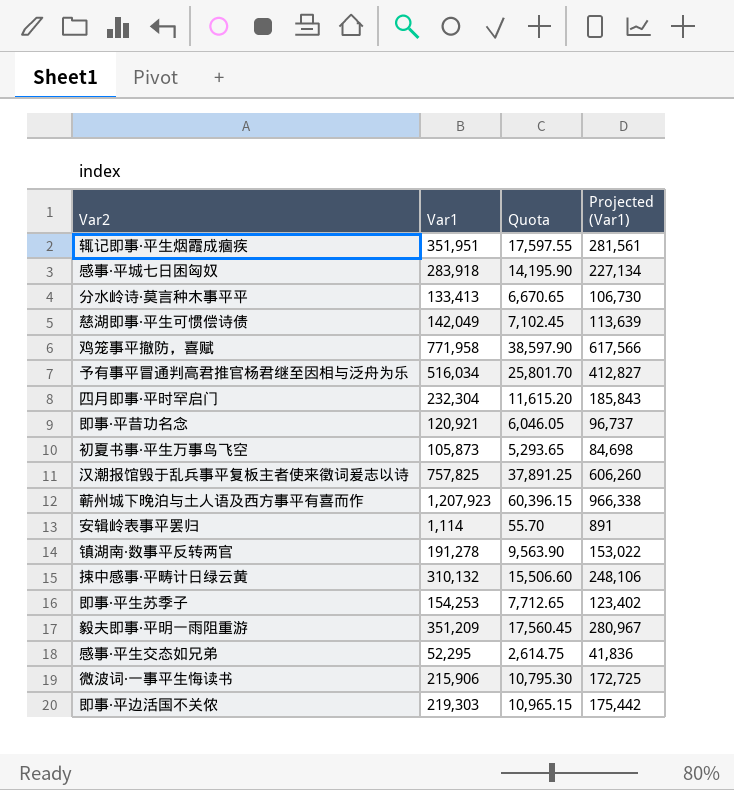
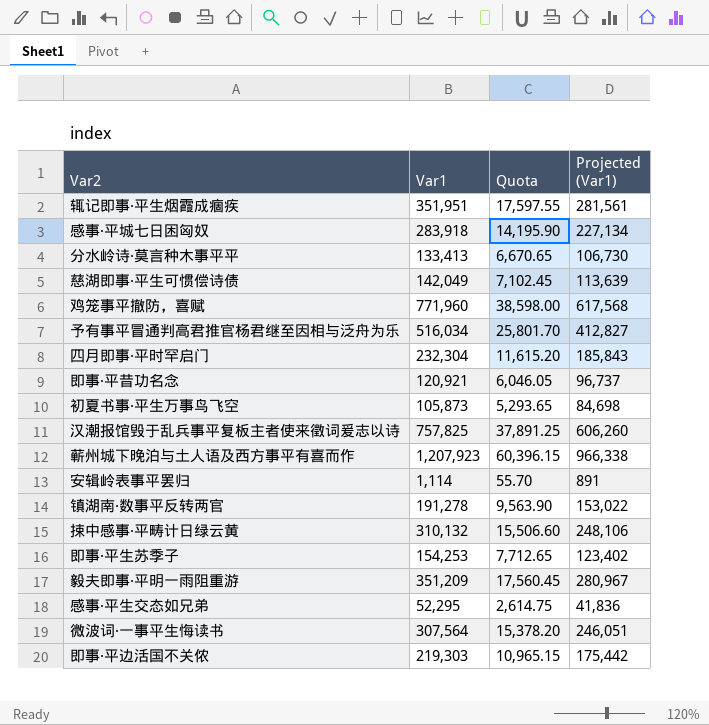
鸡笼事平撤防，喜赋 | Var1: 771,958 -> 771,960
鸡笼事平撤防，喜赋 | Quota: 38,597.90 -> 38,598.00
鸡笼事平撤防，喜赋 | Projected (Var1): 617,566 -> 617,568
微波词·一事平生悔读书 | Var1: 215,906 -> 307,564
微波词·一事平生悔读书 | Quota: 10,795.30 -> 15,378.20
微波词·一事平生悔读书 | Projected (Var1): 172,725 -> 246,051

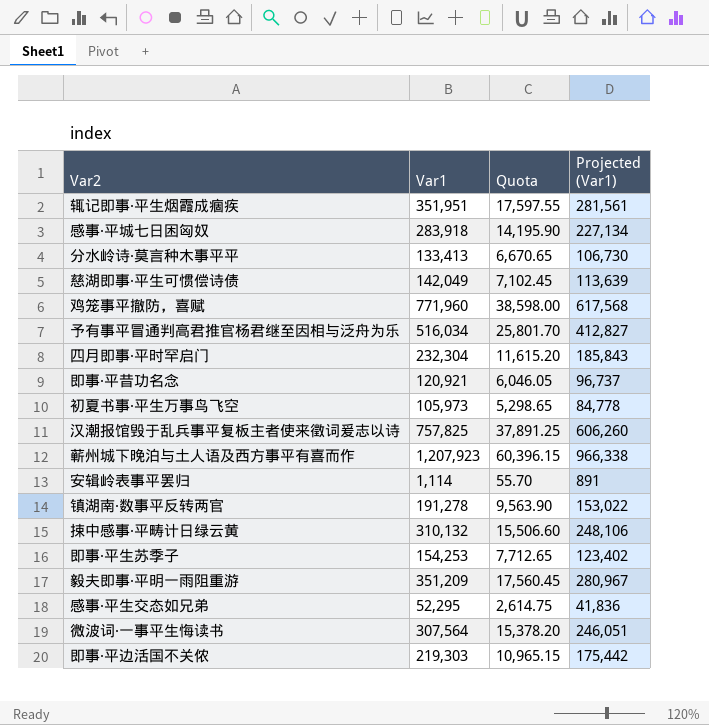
初夏书事·平生万事鸟飞空 | Var1: 105,873 -> 105,973
初夏书事·平生万事鸟飞空 | Quota: 5,293.65 -> 5,298.65
初夏书事·平生万事鸟飞空 | Projected (Var1): 84,698 -> 84,778

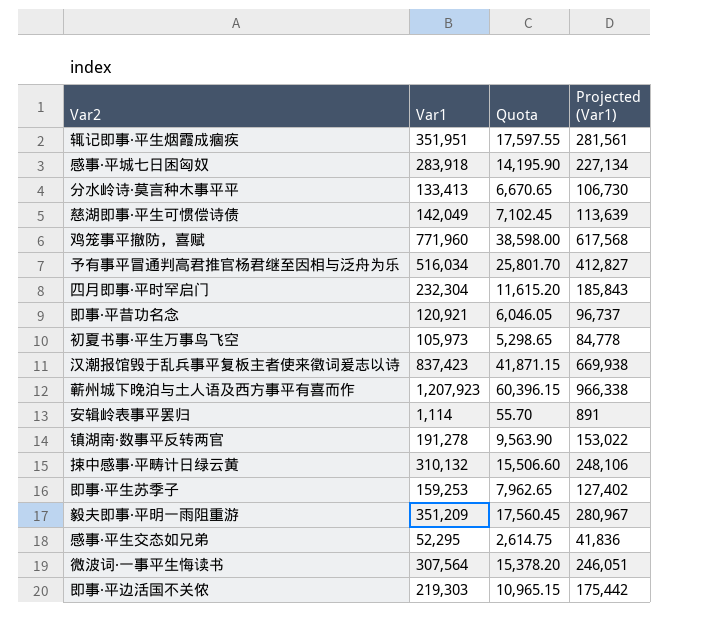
汉潮报馆毁于乱兵事平复板主者使来徵词爰志以诗 | Var1: 757,825 -> 837,423
汉潮报馆毁于乱兵事平复板主者使来徵词爰志以诗 | Quota: 37,891.25 -> 41,871.15
汉潮报馆毁于乱兵事平复板主者使来徵词爰志以诗 | Projected (Var1): 606,260 -> 669,938
即事·平生苏季子 | Var1: 154,253 -> 159,253
即事·平生苏季子 | Quota: 7,712.65 -> 7,962.65
即事·平生苏季子 | Projected (Var1): 123,402 -> 127,402

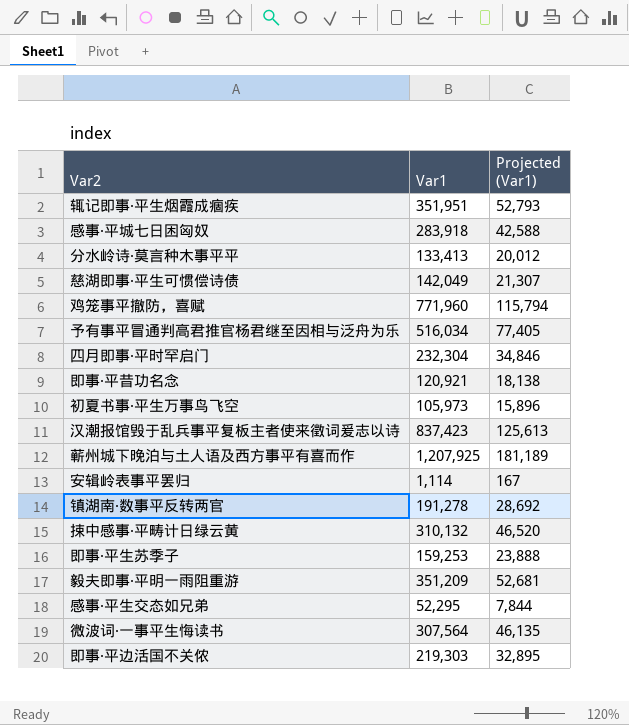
column Quota | formula: [Var1] * 0.05 -> none
column Projected (Var1) | formula: [Var1] * 0.8 -> [Var1] * 0.15
蕲州城下晚泊与土人语及西方事平有喜而作 | Var1: 1,207,923 -> 1,207,925

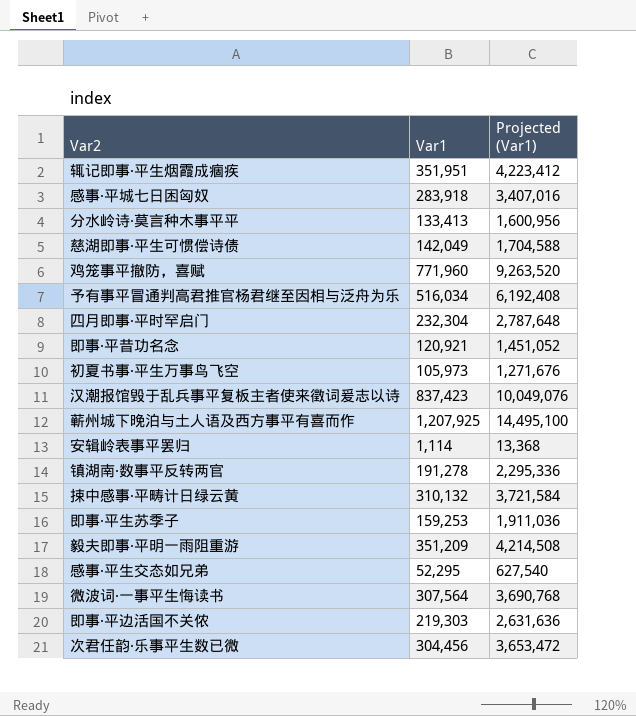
column Projected (Var1) | formula: [Var1] * 0.15 -> [Var1] * 12
row 次君任韵·乐事平生数已微: none -> 304,456 | 3,653,472

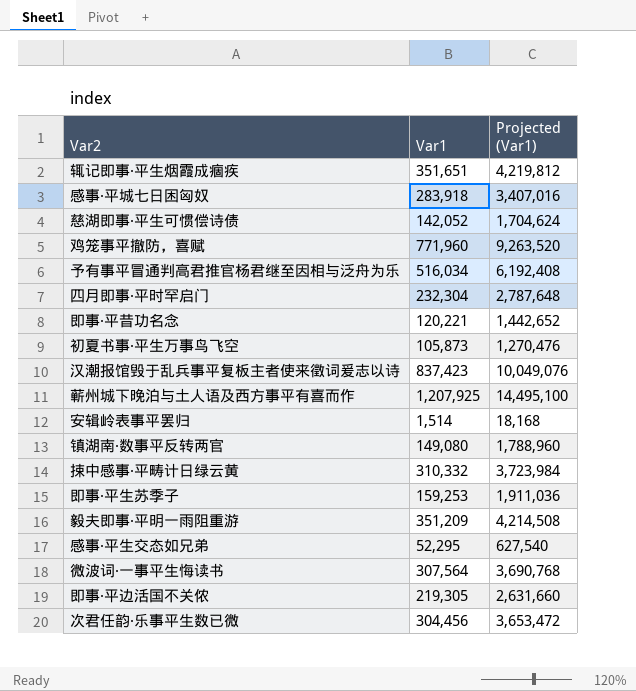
row 分水岭诗·莫言种木事平平: 133,413 | 1,600,956 -> none
辄记即事·平生烟霞成痼疾 | Var1: 351,951 -> 351,651
辄记即事·平生烟霞成痼疾 | Projected (Var1): 4,223,412 -> 4,219,812
慈湖即事·平生可惯偿诗债 | Var1: 142,049 -> 142,052
慈湖即事·平生可惯偿诗债 | Projected (Var1): 1,704,588 -> 1,704,624
即事·平昔功名念 | Var1: 120,921 -> 120,221
即事·平昔功名念 | Projected (Var1): 1,451,052 -> 1,442,652
初夏书事·平生万事鸟飞空 | Var1: 105,973 -> 105,873
初夏书事·平生万事鸟飞空 | Projected (Var1): 1,271,676 -> 1,270,476
安辑岭表事平罢归 | Var1: 1,114 -> 1,514
安辑岭表事平罢归 | Projected (Var1): 13,368 -> 18,168
镇湖南·数事平反转两官 | Var1: 191,278 -> 149,080
镇湖南·数事平反转两官 | Projected (Var1): 2,295,336 -> 1,788,960
捒中感事·平畴计日绿云黄 | Var1: 310,132 -> 310,332
捒中感事·平畴计日绿云黄 | Projected (Var1): 3,721,584 -> 3,723,984
即事·平边活国不关侬 | Var1: 219,303 -> 219,305
即事·平边活国不关侬 | Projected (Var1): 2,631,636 -> 2,631,660

